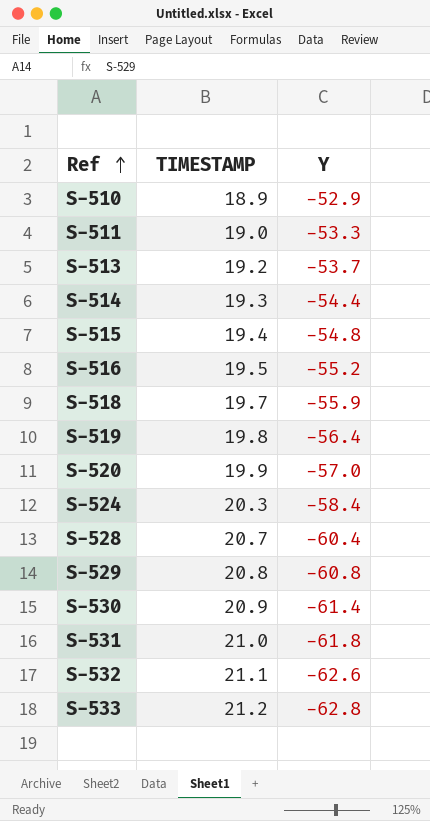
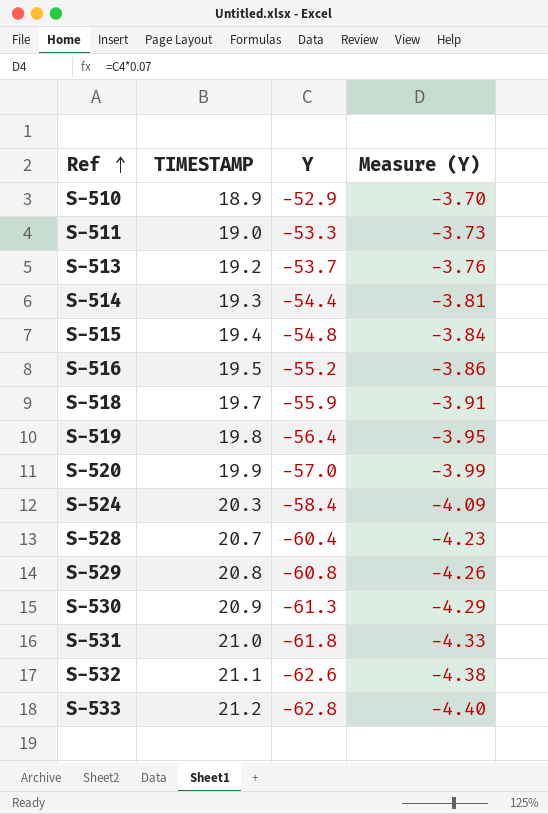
column Measure (Y) | formula: none -> [Y] * 0.07
S-530 | Y: -61.4 -> -61.3

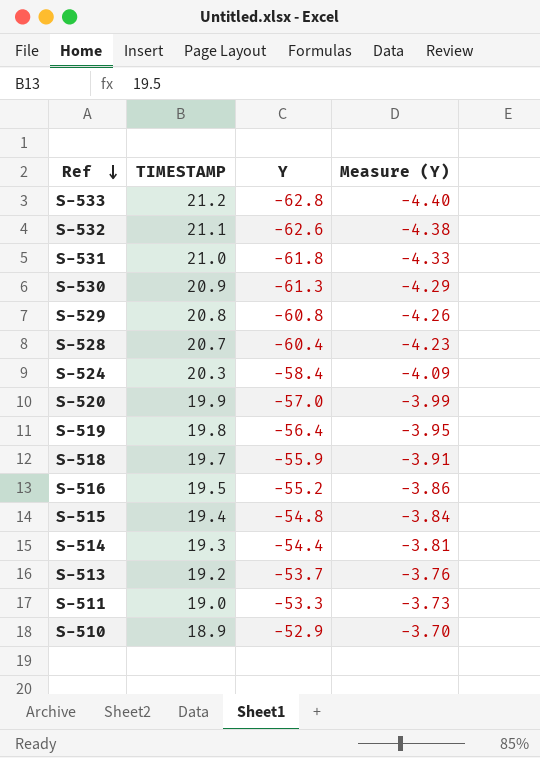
row order: Ref ascending -> Ref descending

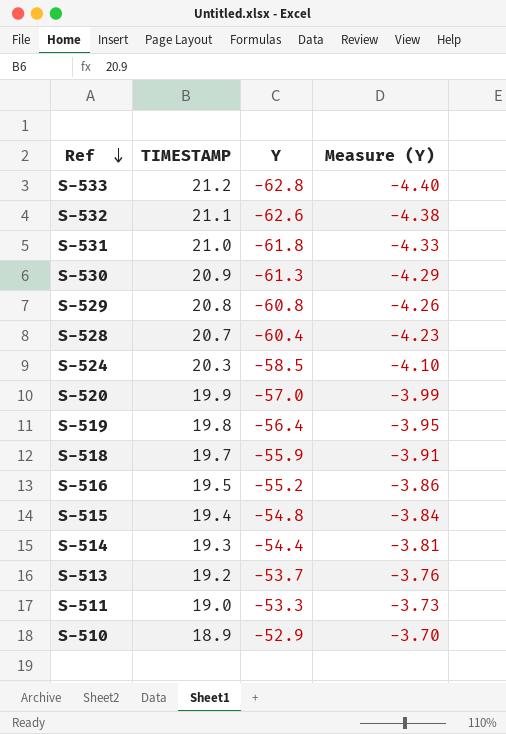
S-524 | Y: -58.4 -> -58.5
S-524 | Measure (Y): -4.09 -> -4.10

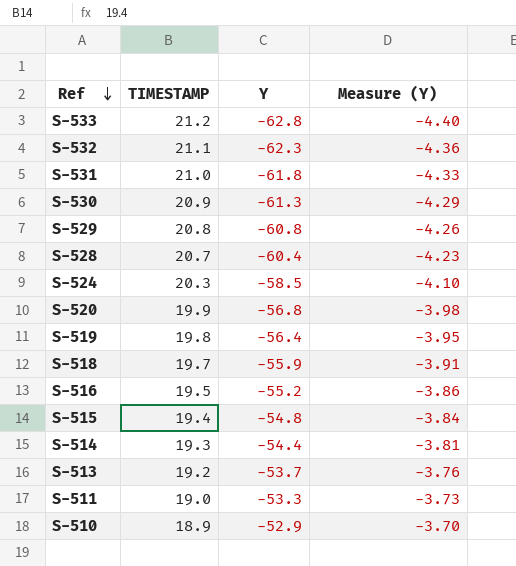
S-532 | Y: -62.6 -> -62.3
S-532 | Measure (Y): -4.38 -> -4.36
S-520 | Y: -57.0 -> -56.8
S-520 | Measure (Y): -3.99 -> -3.98

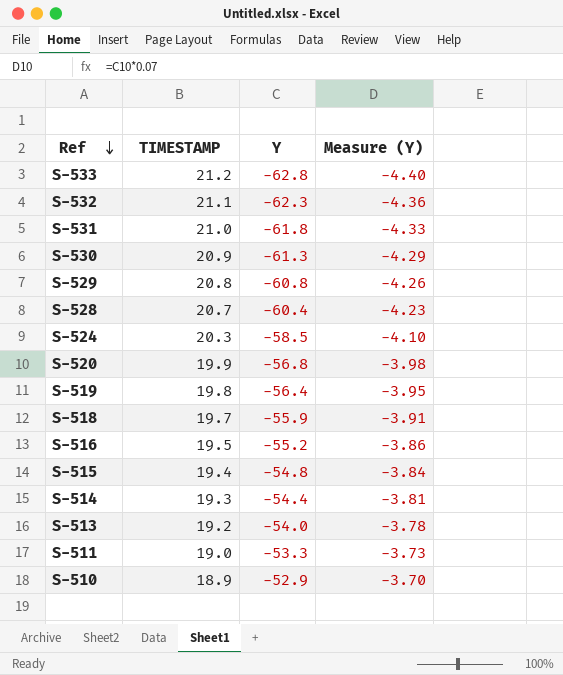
S-513 | Y: -53.7 -> -54.0
S-513 | Measure (Y): -3.76 -> -3.78

